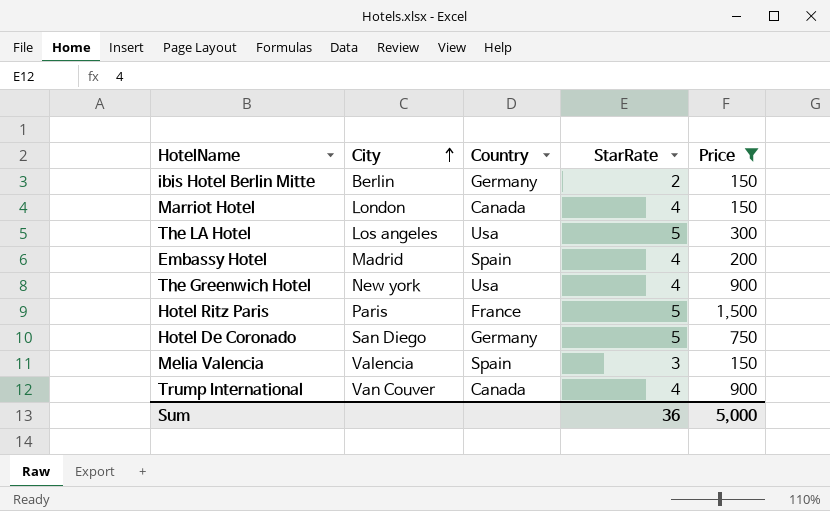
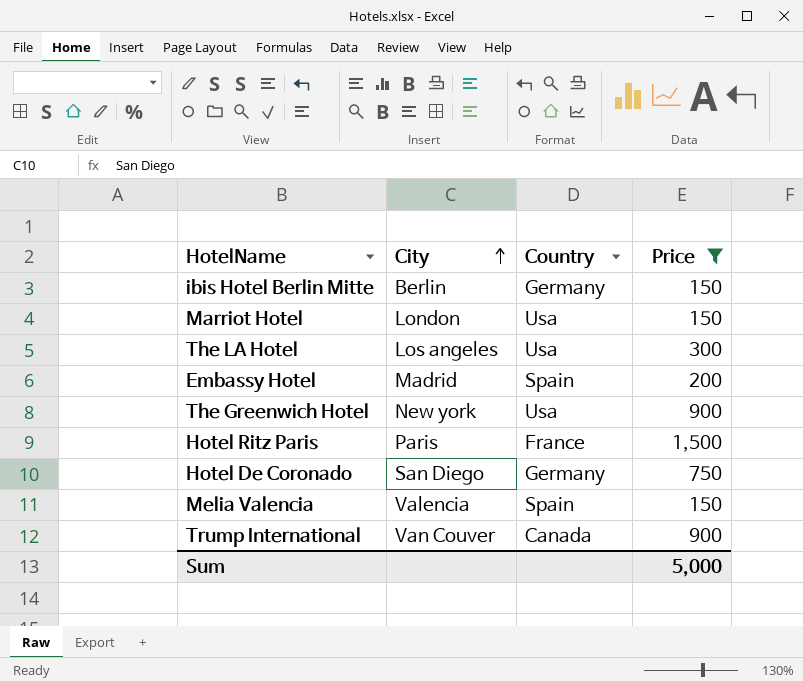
column StarRate | position: 4 -> none
Marriot Hotel | Country: Canada -> Usa

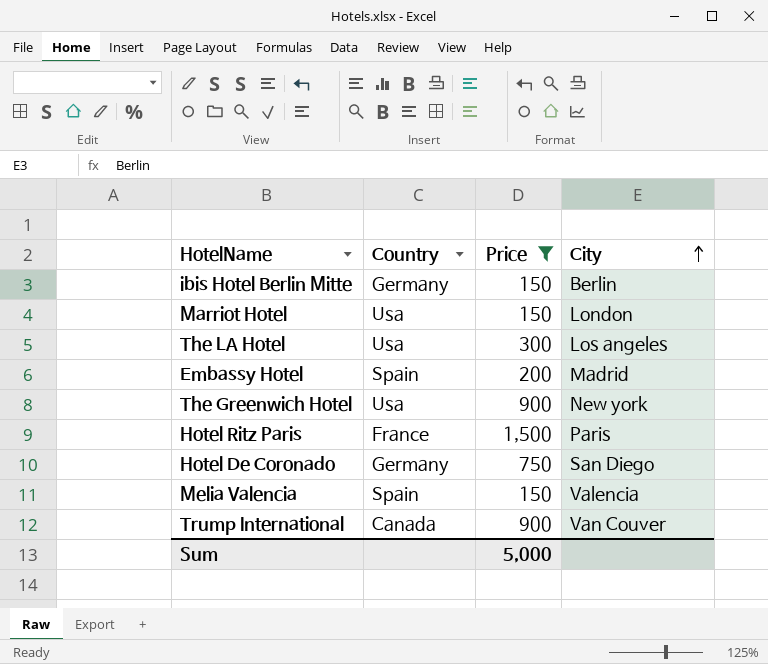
column City | position: 2 -> 4

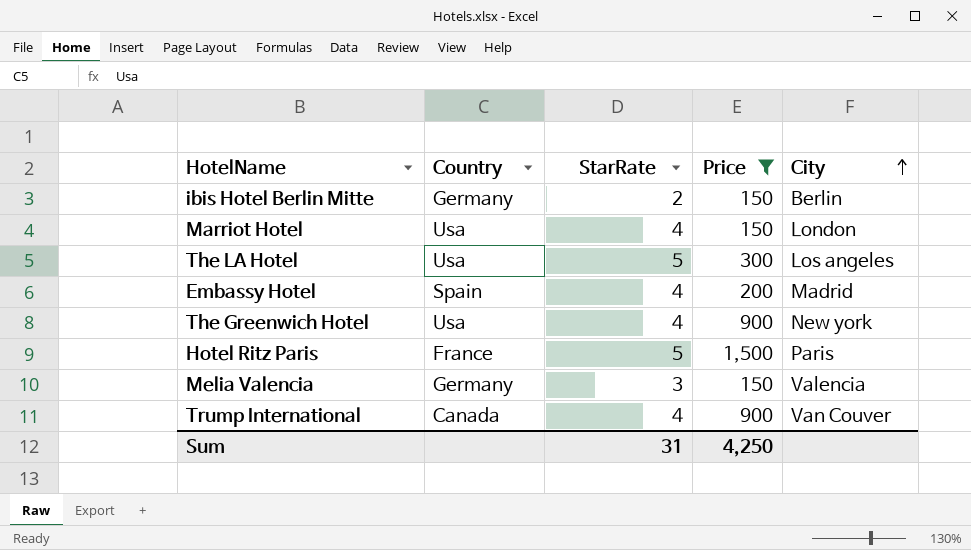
column StarRate | position: none -> 3
row Hotel De Coronado: Germany | 750 | San Diego -> none
Melia Valencia | Country: Spain -> Germany
Sum | Price: 5,000 -> 4,250

